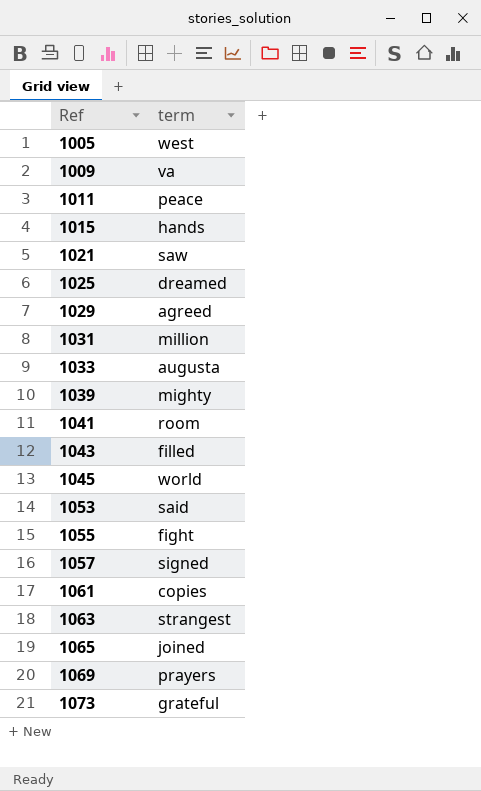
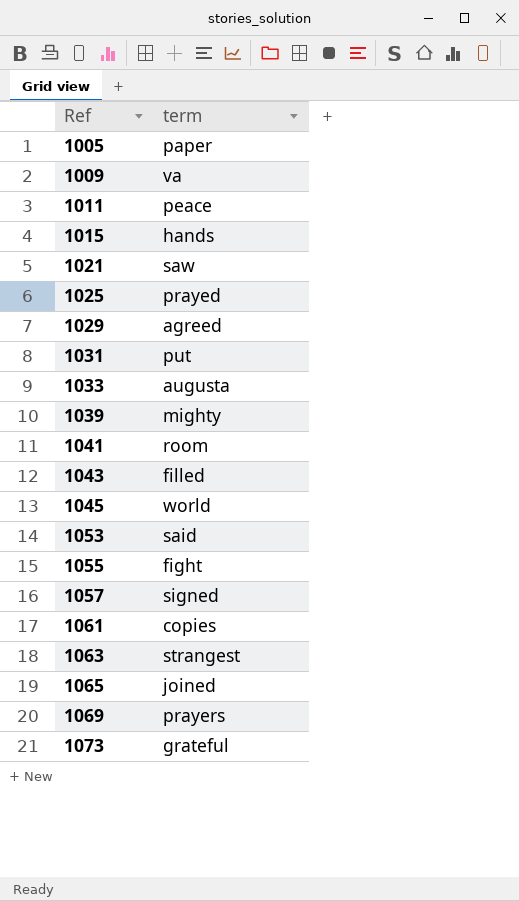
1005 | term: west -> paper
1025 | term: dreamed -> prayed
1031 | term: million -> put

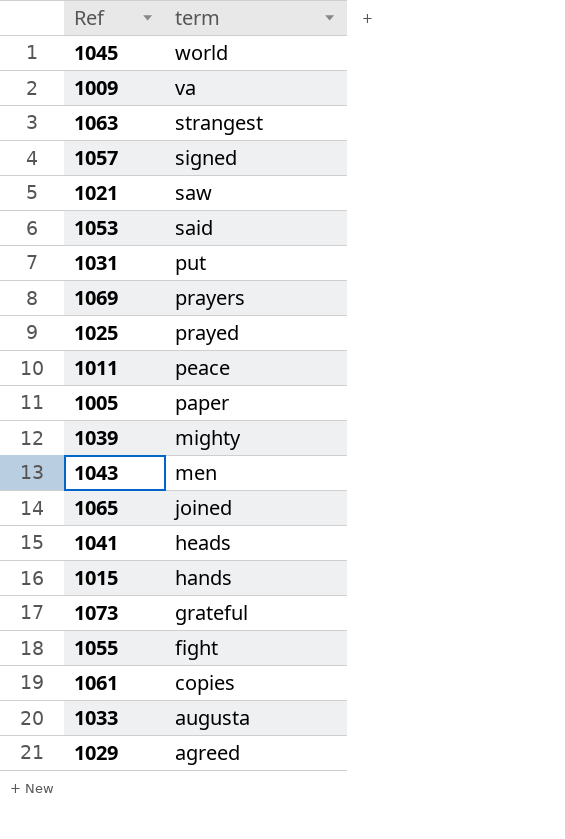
row order: Ref ascending -> term descending
1043 | term: filled -> men
1041 | term: room -> heads

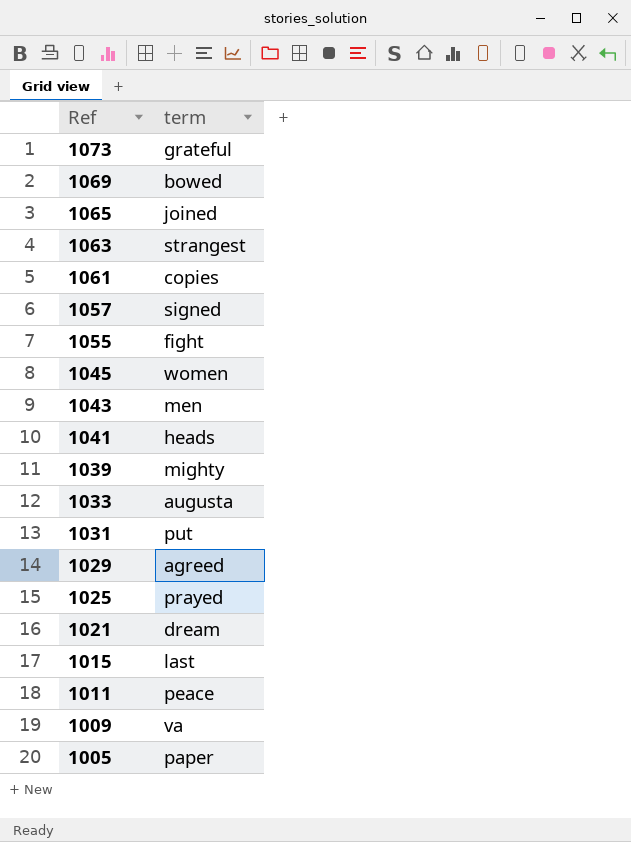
row order: term descending -> Ref descending
row 1053: said -> none
1069 | term: prayers -> bowed
1045 | term: world -> women
1021 | term: saw -> dream
1015 | term: hands -> last

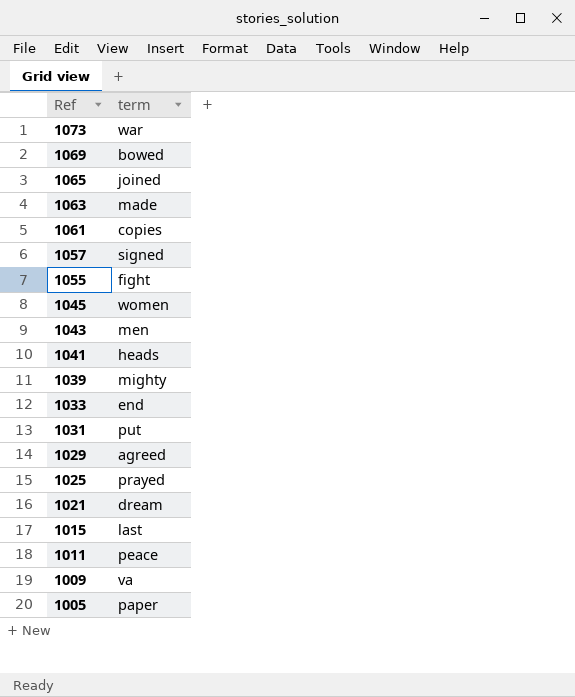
1073 | term: grateful -> war
1063 | term: strangest -> made
1033 | term: augusta -> end

